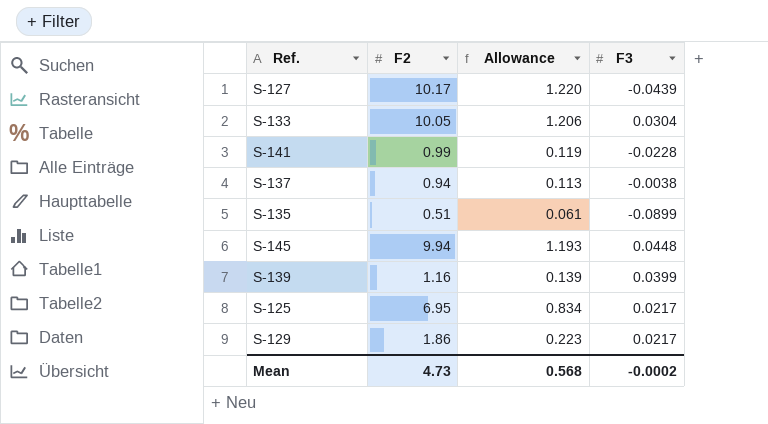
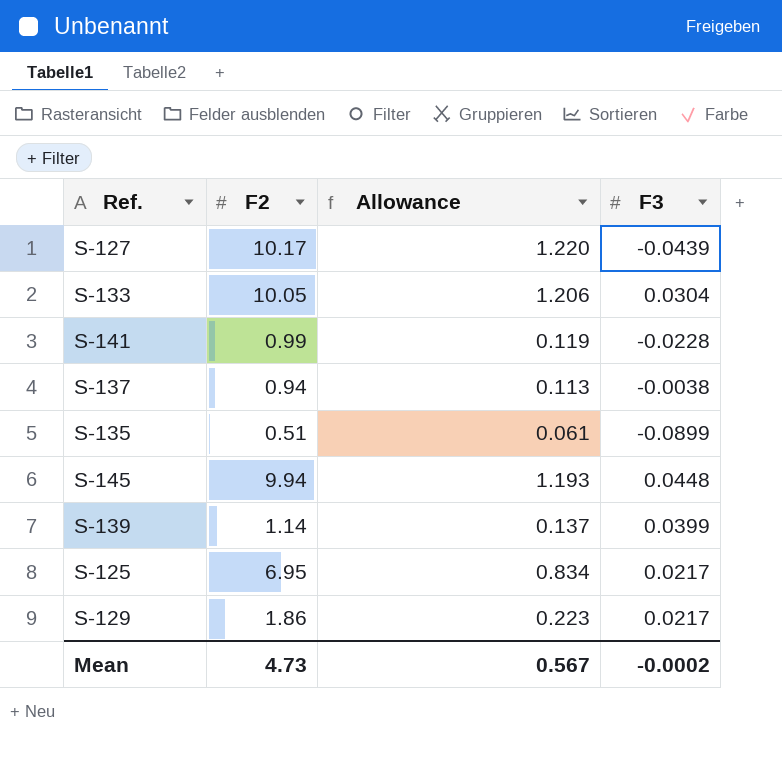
S-139 | F2: 1.16 -> 1.14
S-139 | Allowance: 0.139 -> 0.137
Mean | Allowance: 0.568 -> 0.567

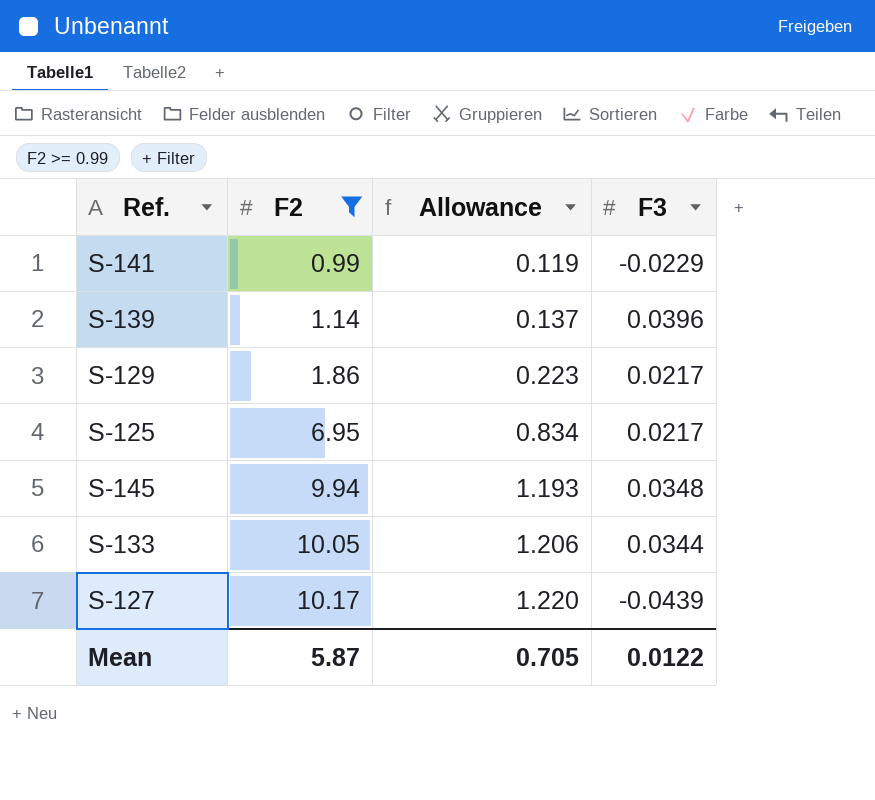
filter: none -> F2 >= 0.99
row order: none -> F2 ascending
S-141 | F3: -0.0228 -> -0.0229
S-139 | F3: 0.0399 -> 0.0396
S-145 | F3: 0.0448 -> 0.0348
S-133 | F3: 0.0304 -> 0.0344
Mean | F2: 4.73 -> 5.87
Mean | Allowance: 0.567 -> 0.705
Mean | F3: -0.0002 -> 0.0122

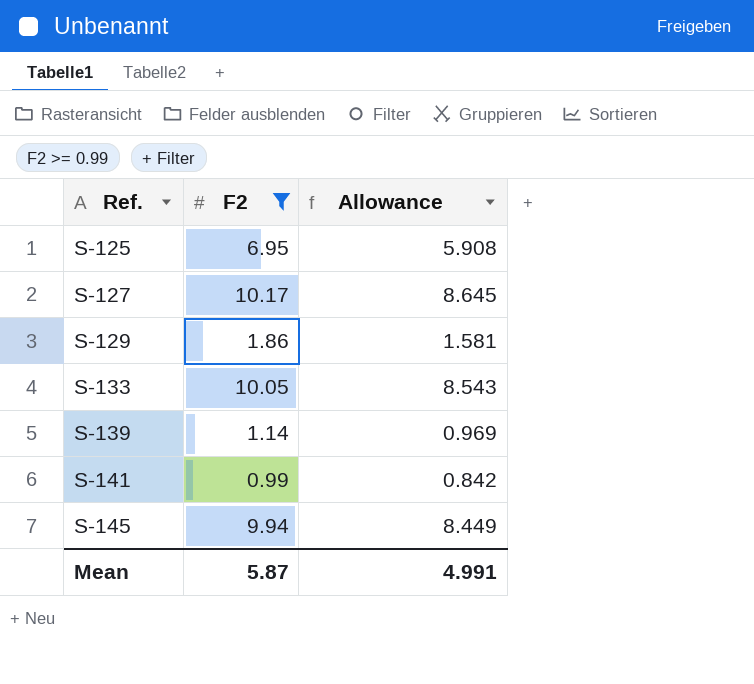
row order: F2 ascending -> Ref. ascending
column F3 | position: 4 -> none
column Allowance | formula: [F2] * 0.12 -> [F2] * 0.85
Mean | Allowance: 0.705 -> 4.991

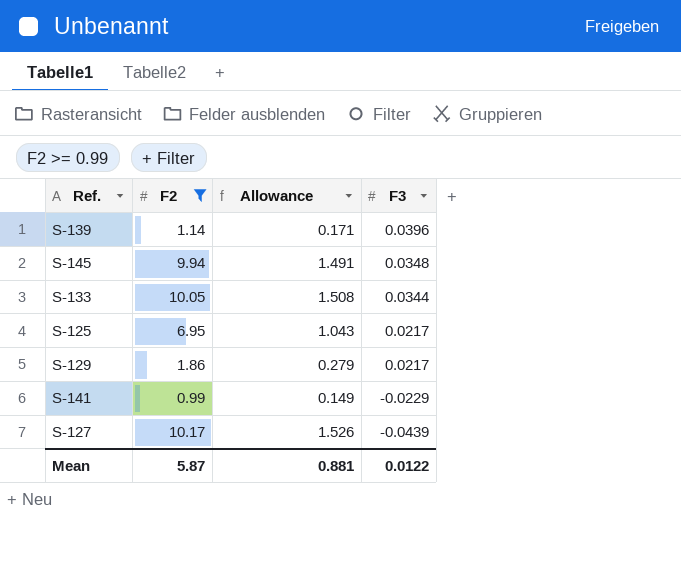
row order: Ref. ascending -> F3 descending
column Allowance | formula: [F2] * 0.85 -> [F2] * 0.15
column F3 | position: none -> 4
Mean | Allowance: 4.991 -> 0.881

